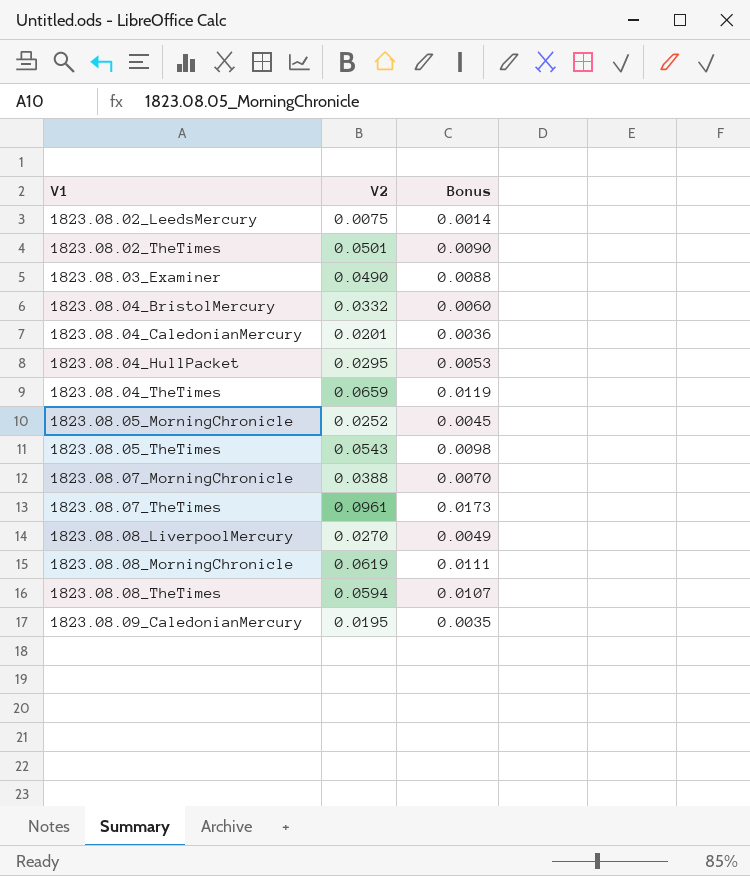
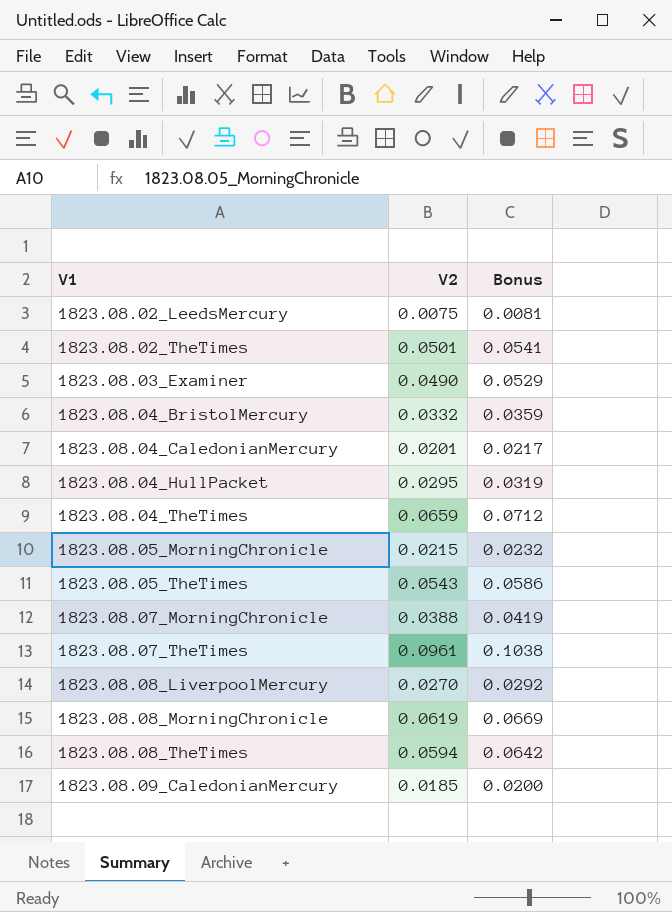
column Bonus | formula: [V2] * 0.18 -> [V2] * 1.08
1823.08.05_MorningChronicle | V2: 0.0252 -> 0.0215
1823.08.09_CaledonianMercury | V2: 0.0195 -> 0.0185

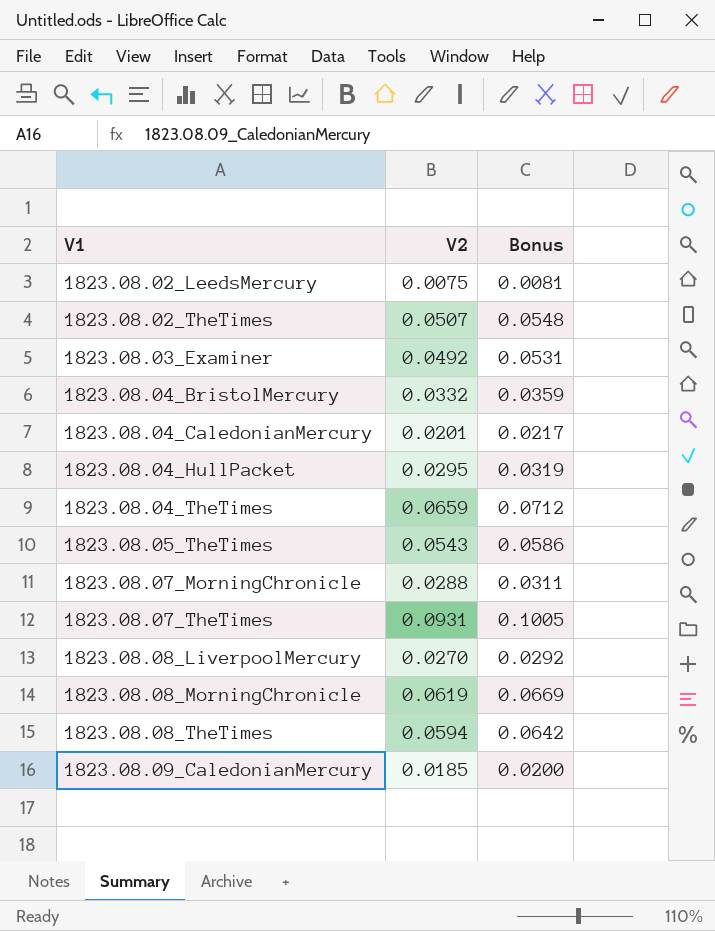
row 1823.08.05_MorningChronicle: 0.0215 | 0.0232 -> none
1823.08.02_TheTimes | V2: 0.0501 -> 0.0507
1823.08.02_TheTimes | Bonus: 0.0541 -> 0.0548
1823.08.03_Examiner | V2: 0.0490 -> 0.0492
1823.08.03_Examiner | Bonus: 0.0529 -> 0.0531
1823.08.07_MorningChronicle | V2: 0.0388 -> 0.0288
1823.08.07_MorningChronicle | Bonus: 0.0419 -> 0.0311
1823.08.07_TheTimes | V2: 0.0961 -> 0.0931
1823.08.07_TheTimes | Bonus: 0.1038 -> 0.1005

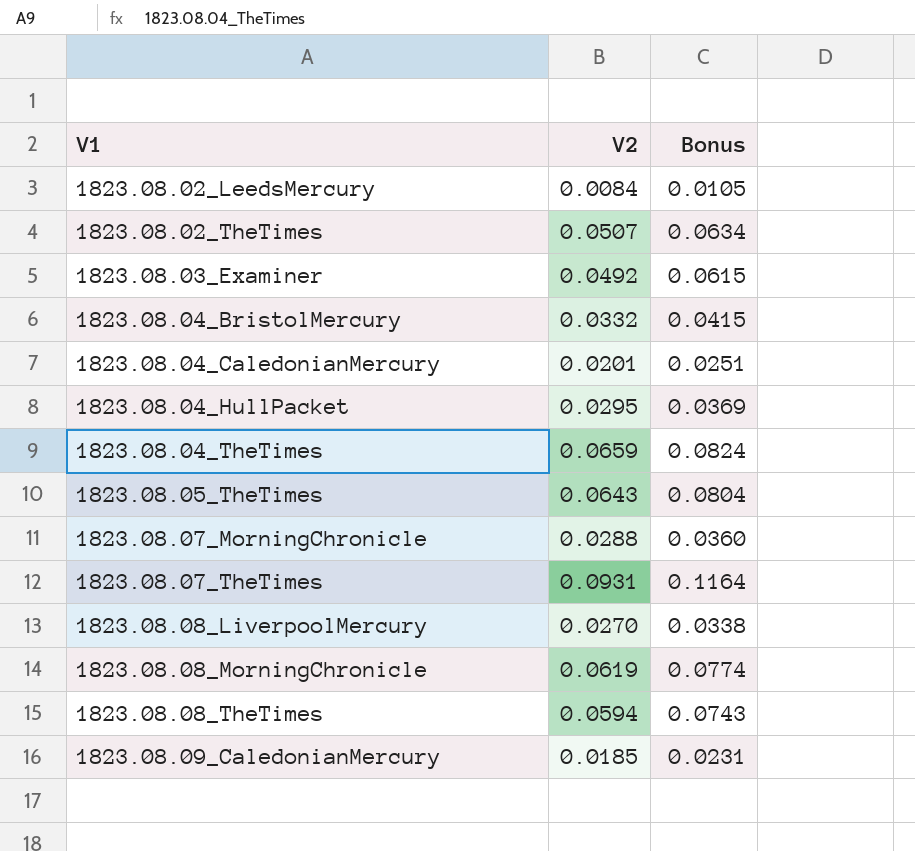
column Bonus | formula: [V2] * 1.08 -> [V2] * 1.25
1823.08.02_LeedsMercury | V2: 0.0075 -> 0.0084
1823.08.05_TheTimes | V2: 0.0543 -> 0.0643

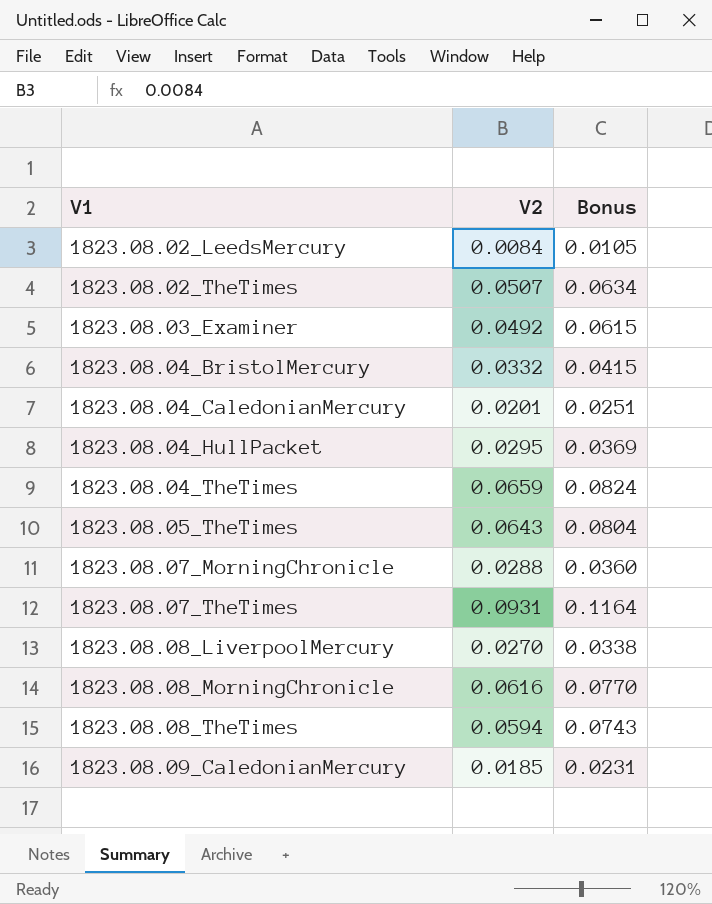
1823.08.08_MorningChronicle | V2: 0.0619 -> 0.0616
1823.08.08_MorningChronicle | Bonus: 0.0774 -> 0.0770

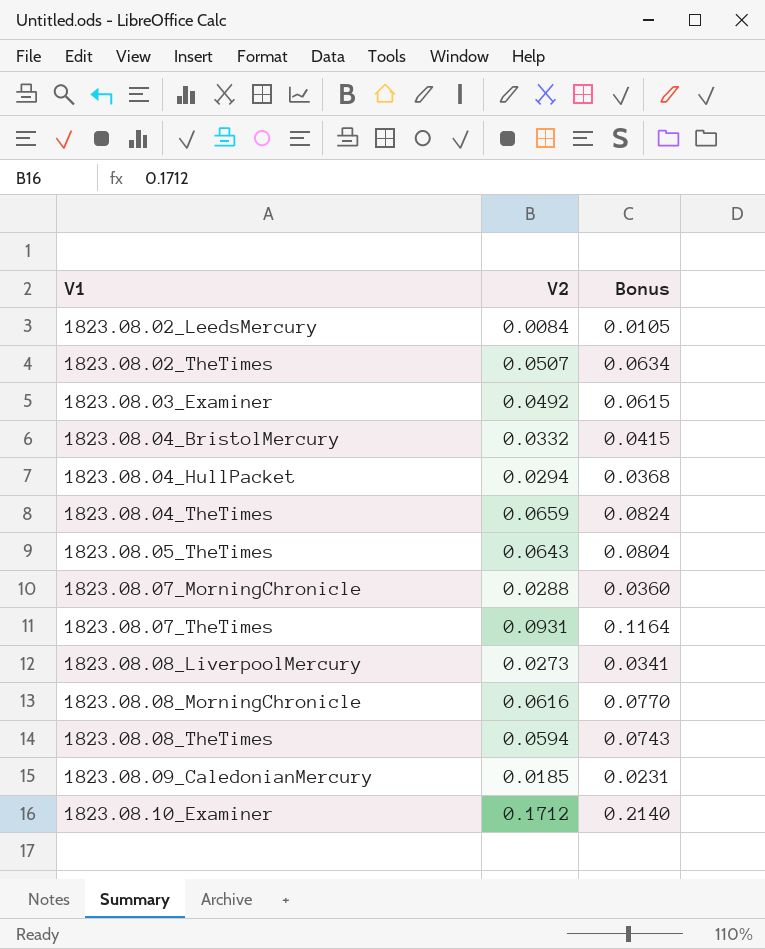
row 1823.08.04_CaledonianMercury: 0.0201 | 0.0251 -> none
1823.08.04_HullPacket | V2: 0.0295 -> 0.0294
1823.08.04_HullPacket | Bonus: 0.0369 -> 0.0368
1823.08.08_LiverpoolMercury | V2: 0.0270 -> 0.0273
1823.08.08_LiverpoolMercury | Bonus: 0.0338 -> 0.0341
row 1823.08.10_Examiner: none -> 0.1712 | 0.2140

